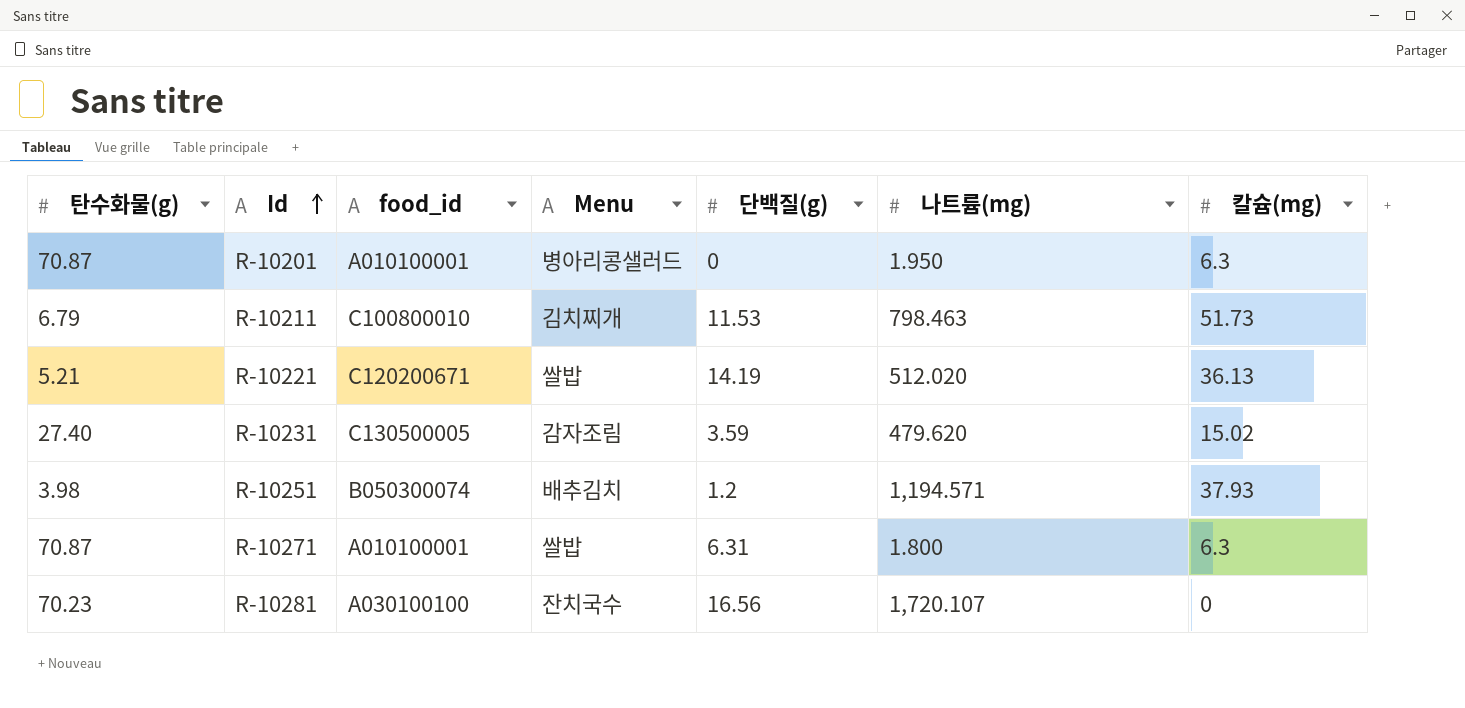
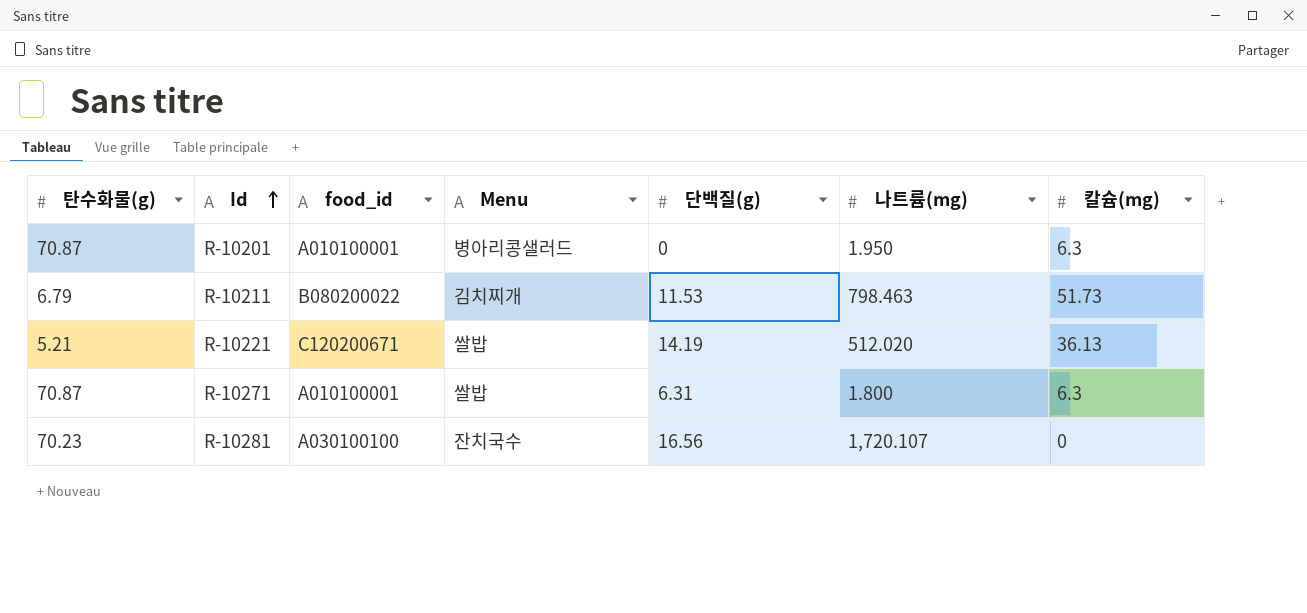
row R-10231: 27.40 | C130500005 | 감자조림 | 3.59 | 479.620 | 15.02 -> none
row R-10251: 3.98 | B050300074 | 배추김치 | 1.2 | 1,194.571 | 37.93 -> none
R-10211 | food_id: C100800010 -> B080200022

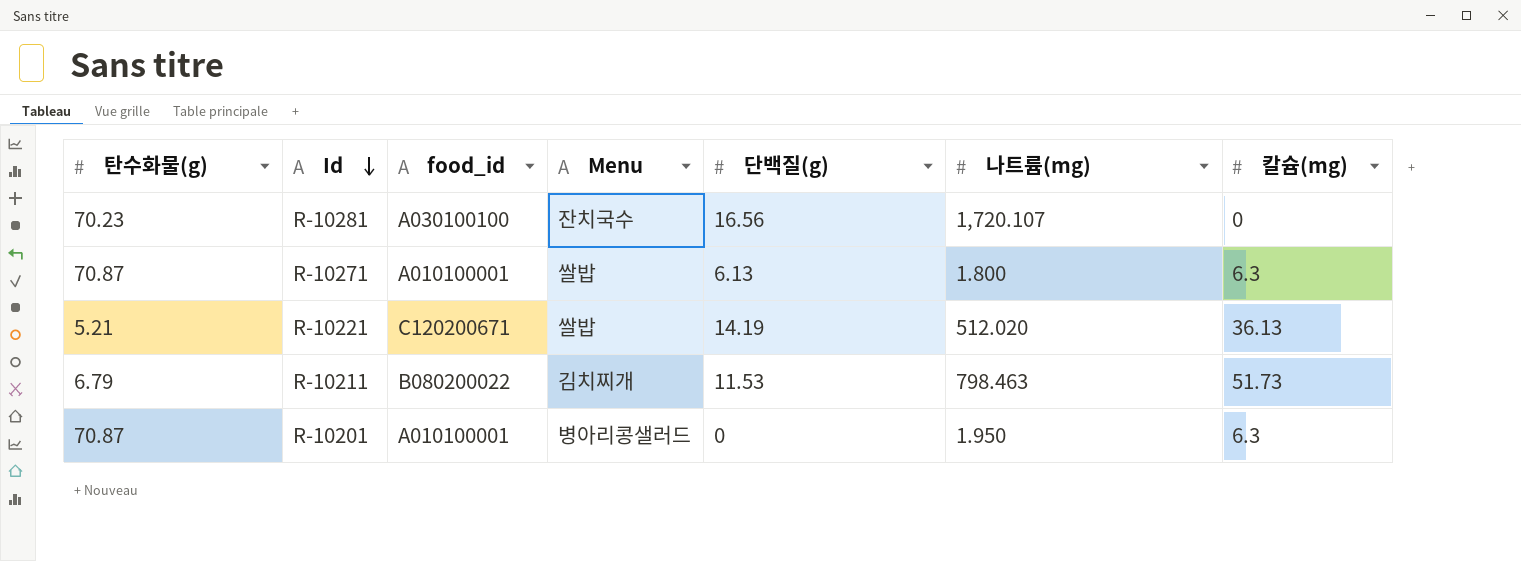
row order: Id ascending -> Id descending
R-10271 | 단백질(g): 6.31 -> 6.13

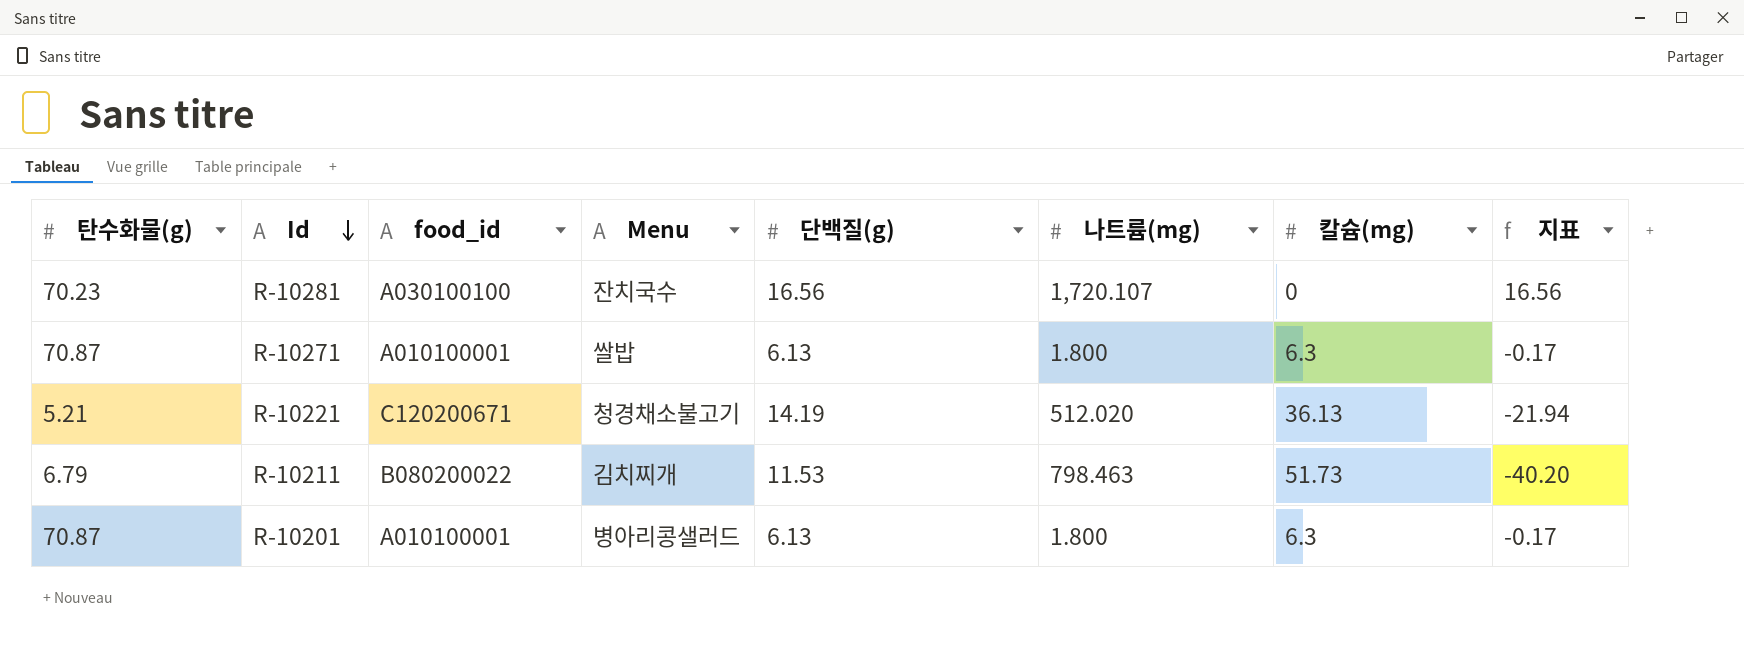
column 지표 | formula: none -> [단백질(g)] - [칼슘(mg)]
R-10221 | Menu: 쌀밥 -> 청경채소불고기
R-10201 | 단백질(g): 0 -> 6.13
R-10201 | 나트륨(mg): 1.950 -> 1.800

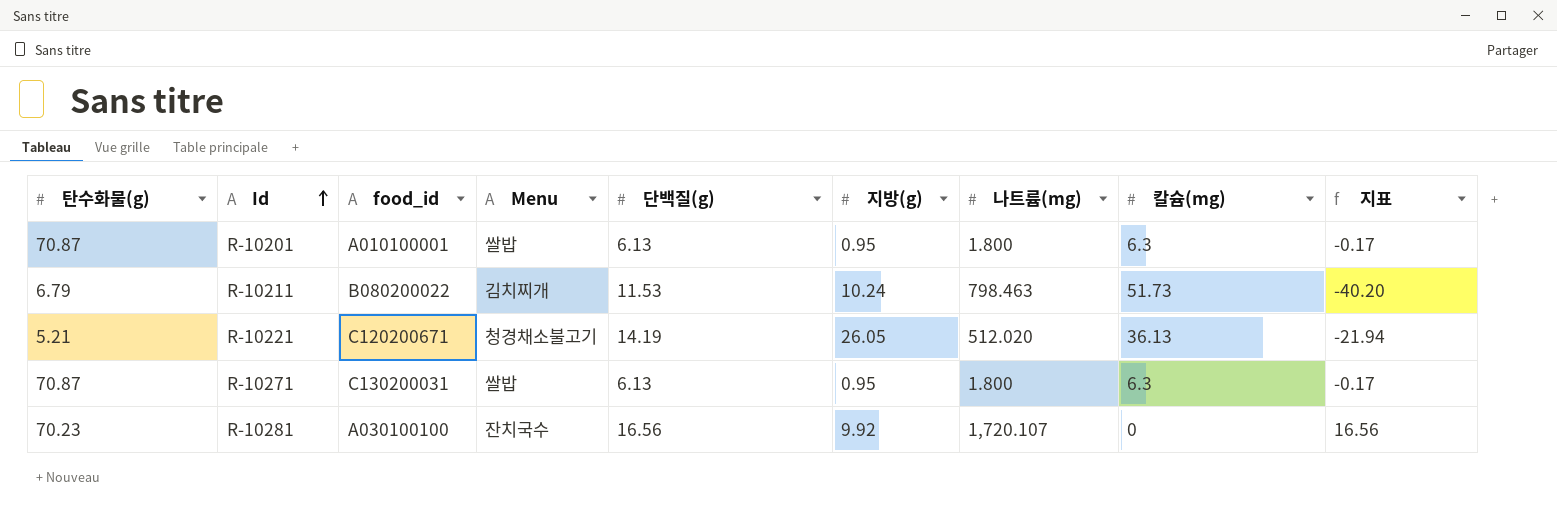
row order: Id descending -> Id ascending
column 지방(g) | position: none -> 6
R-10201 | Menu: 병아리콩샐러드 -> 쌀밥
R-10271 | food_id: A010100001 -> C130200031

